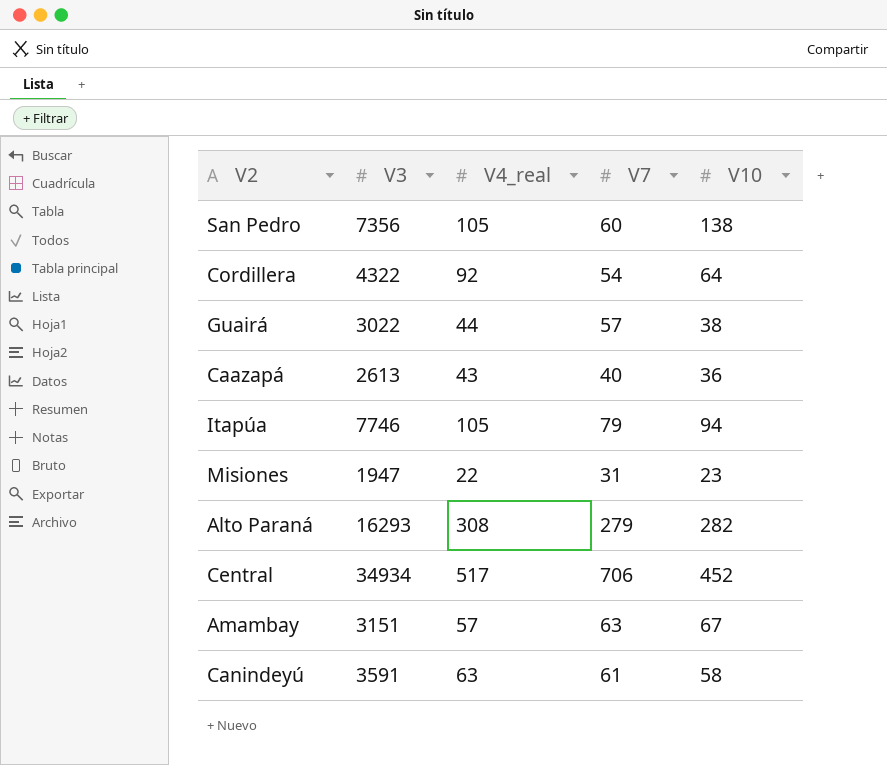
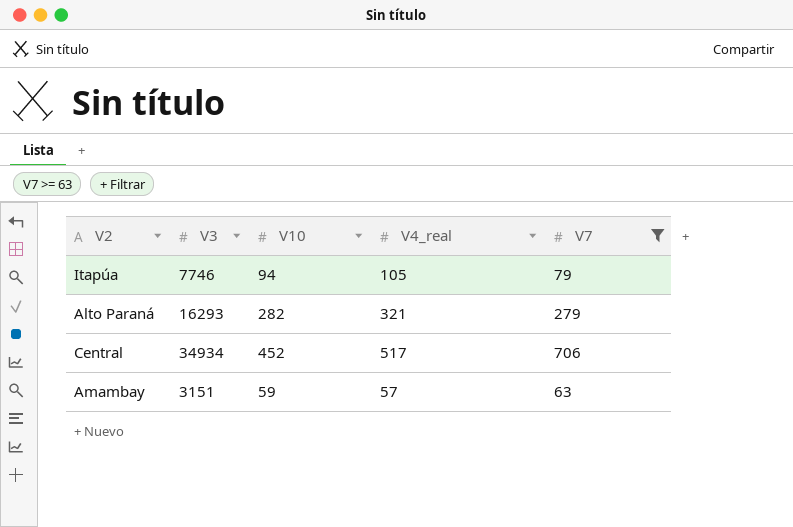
filter: none -> V7 >= 63
column V10 | position: 5 -> 3
Alto Paraná | V4_real: 308 -> 321
Amambay | V10: 67 -> 59

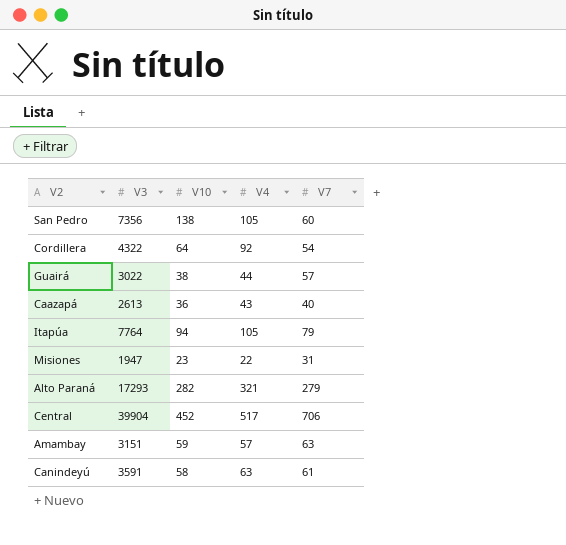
filter: V7 >= 63 -> none
column name: V4_real -> V4
Itapúa | V3: 7746 -> 7764
Alto Paraná | V3: 16293 -> 17293
Central | V3: 34934 -> 39904

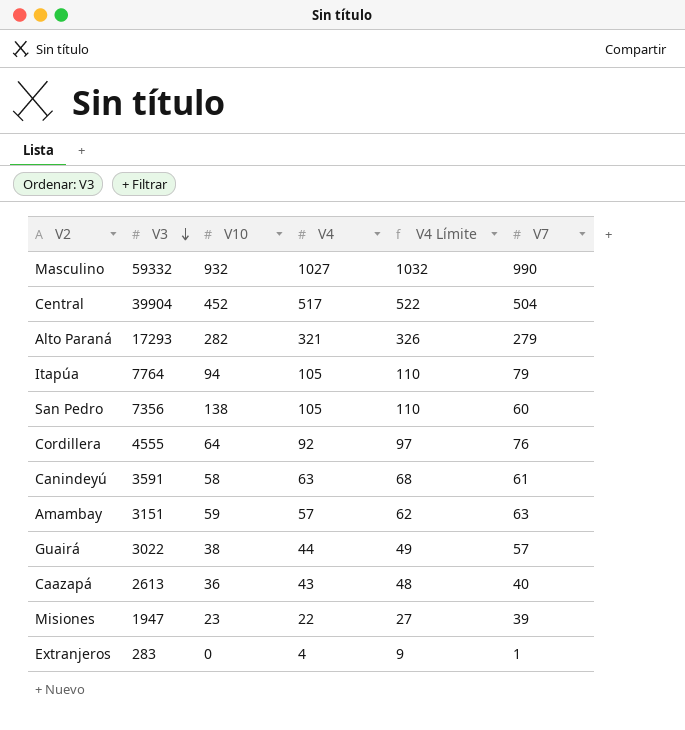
row order: none -> V3 descending
column V4 Límite | formula: none -> [V4] + 5
row Masculino: none -> 59332 | 932 | 1027 | 1032 | 990
Central | V7: 706 -> 504
Cordillera | V3: 4322 -> 4555
Cordillera | V7: 54 -> 76
Misiones | V7: 31 -> 39
row Extranjeros: none -> 283 | 0 | 4 | 9 | 1

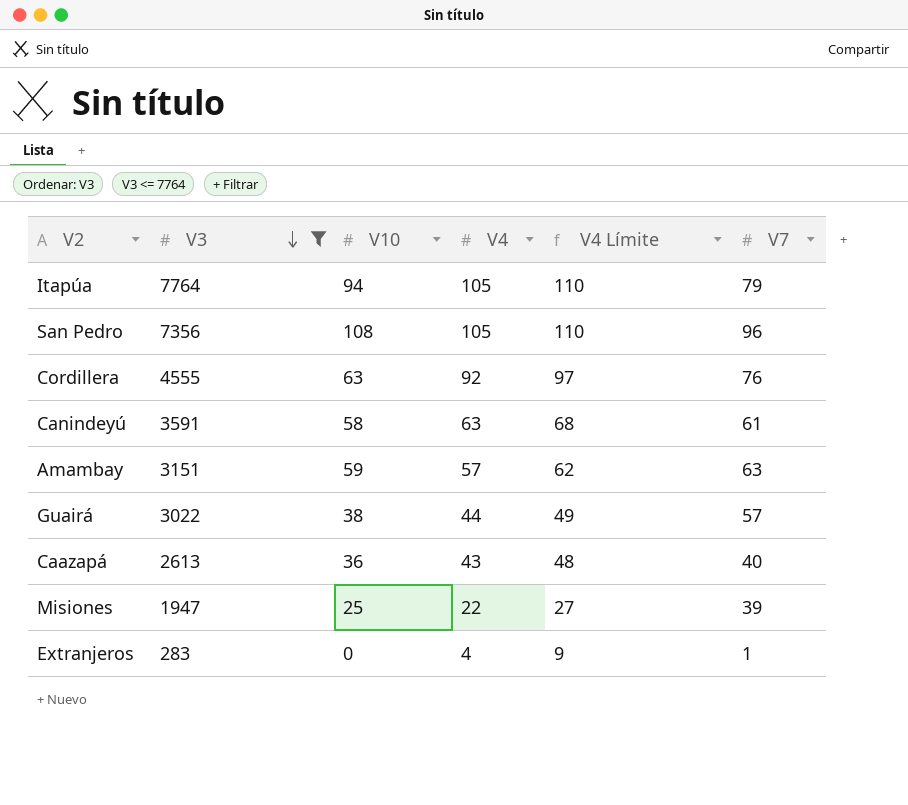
filter: none -> V3 <= 7764
San Pedro | V10: 138 -> 108
San Pedro | V7: 60 -> 96
Cordillera | V10: 64 -> 63
Misiones | V10: 23 -> 25

